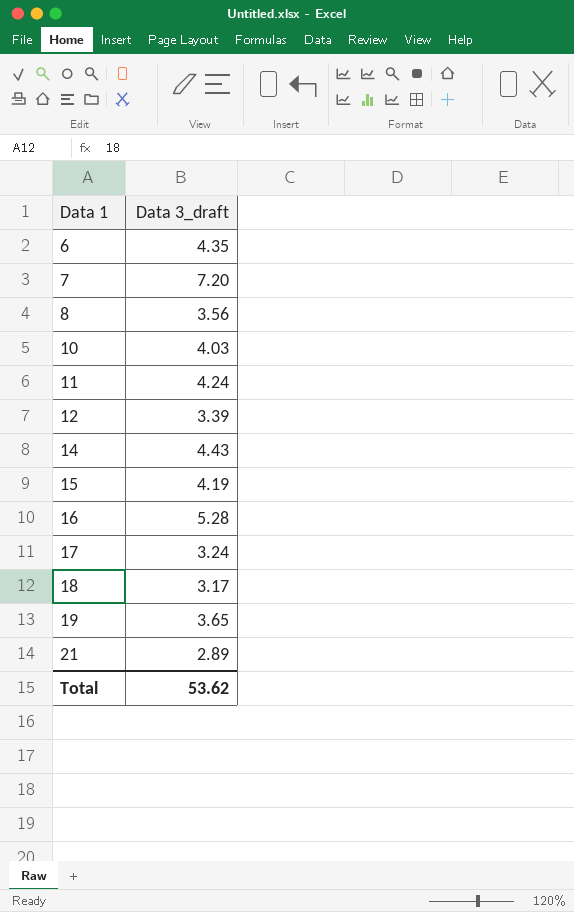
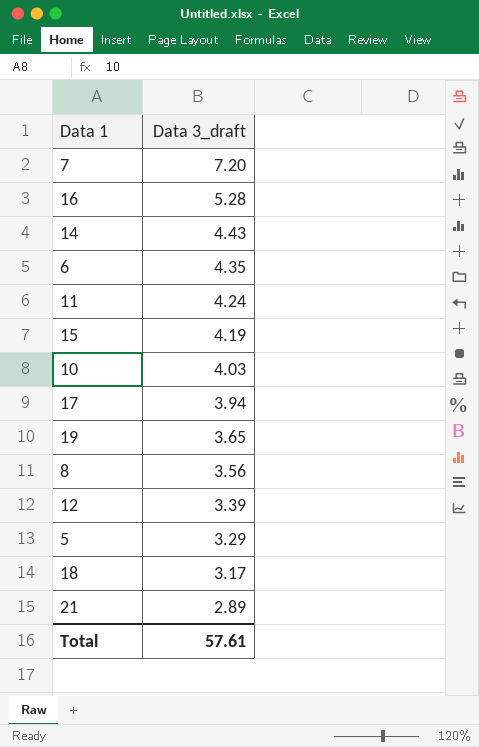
row order: Data 1 ascending -> Data 3_draft descending
17 | Data 3_draft: 3.24 -> 3.94
row 5: none -> 3.29
Total | Data 3_draft: 53.62 -> 57.61

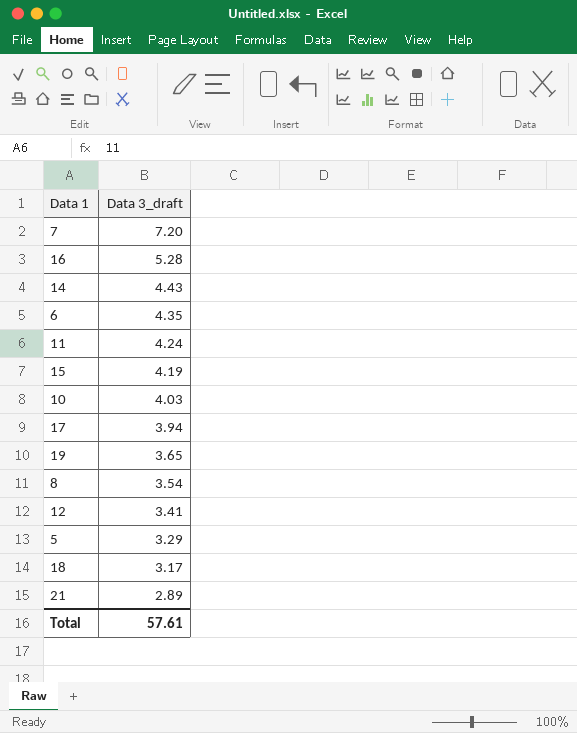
8 | Data 3_draft: 3.56 -> 3.54
12 | Data 3_draft: 3.39 -> 3.41

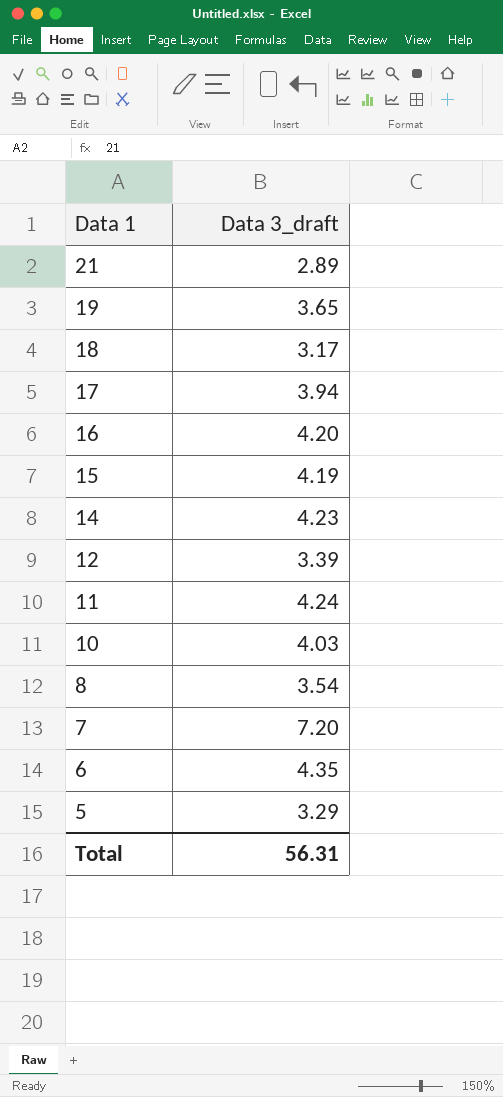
row order: Data 3_draft descending -> Data 1 descending
16 | Data 3_draft: 5.28 -> 4.20
14 | Data 3_draft: 4.43 -> 4.23
12 | Data 3_draft: 3.41 -> 3.39
Total | Data 3_draft: 57.61 -> 56.31

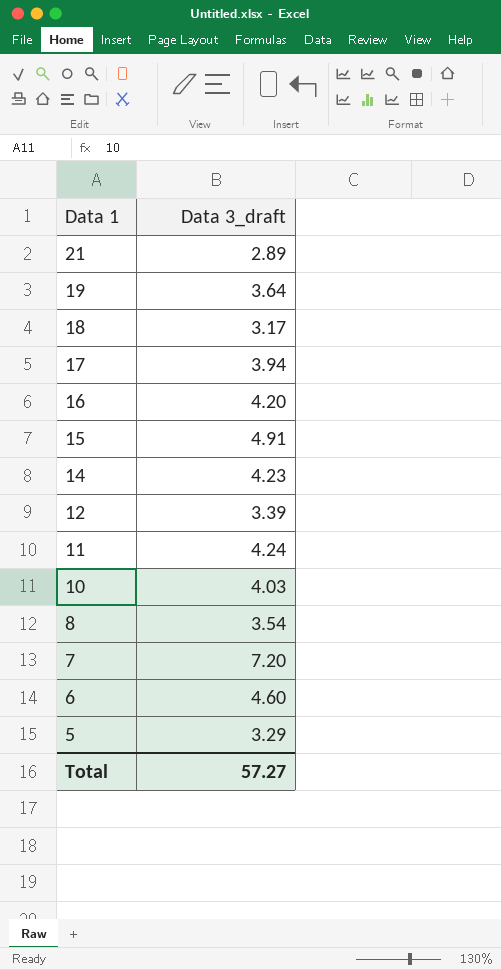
19 | Data 3_draft: 3.65 -> 3.64
15 | Data 3_draft: 4.19 -> 4.91
6 | Data 3_draft: 4.35 -> 4.60
Total | Data 3_draft: 56.31 -> 57.27

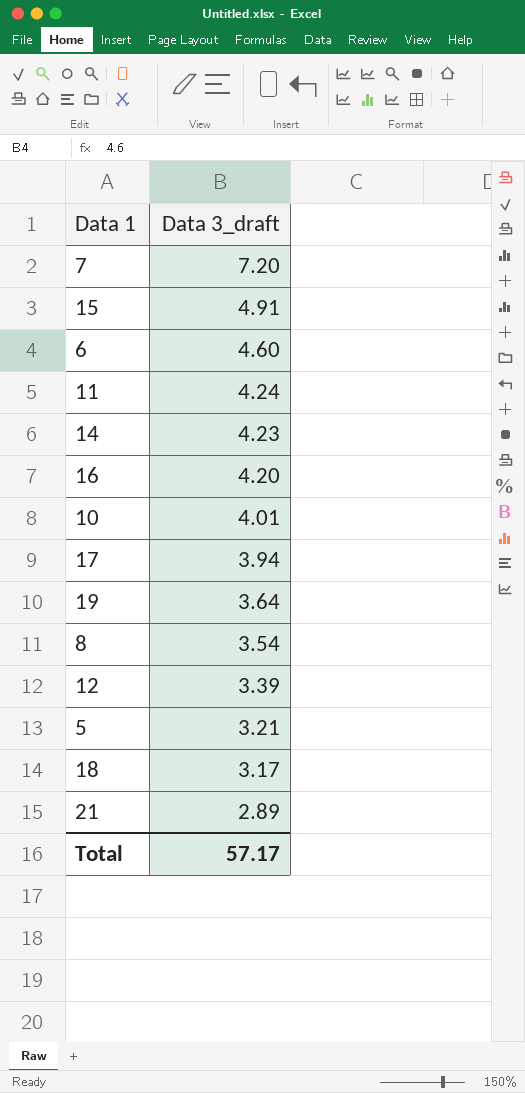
row order: Data 1 descending -> Data 3_draft descending
10 | Data 3_draft: 4.03 -> 4.01
5 | Data 3_draft: 3.29 -> 3.21
Total | Data 3_draft: 57.27 -> 57.17

